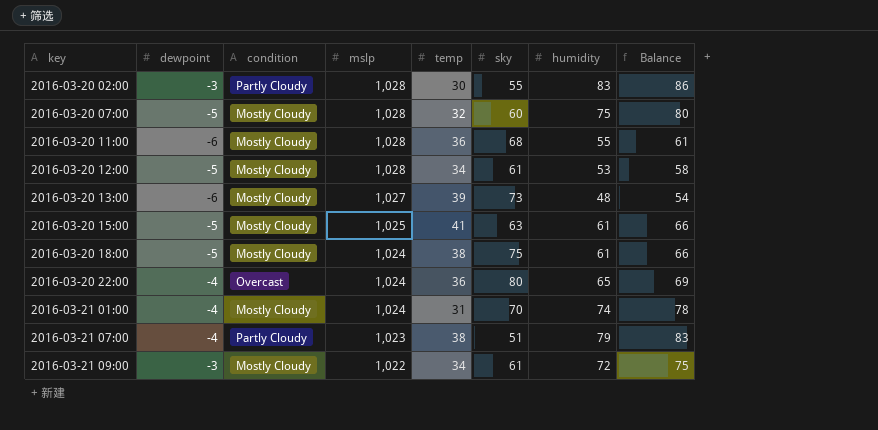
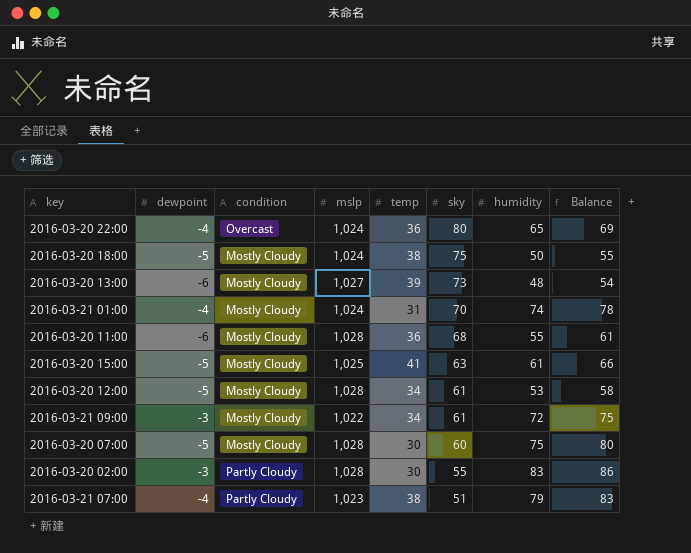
row order: key ascending -> sky descending
2016-03-20 18:00 | humidity: 61 -> 50
2016-03-20 18:00 | Balance: 66 -> 55
2016-03-20 07:00 | temp: 32 -> 30

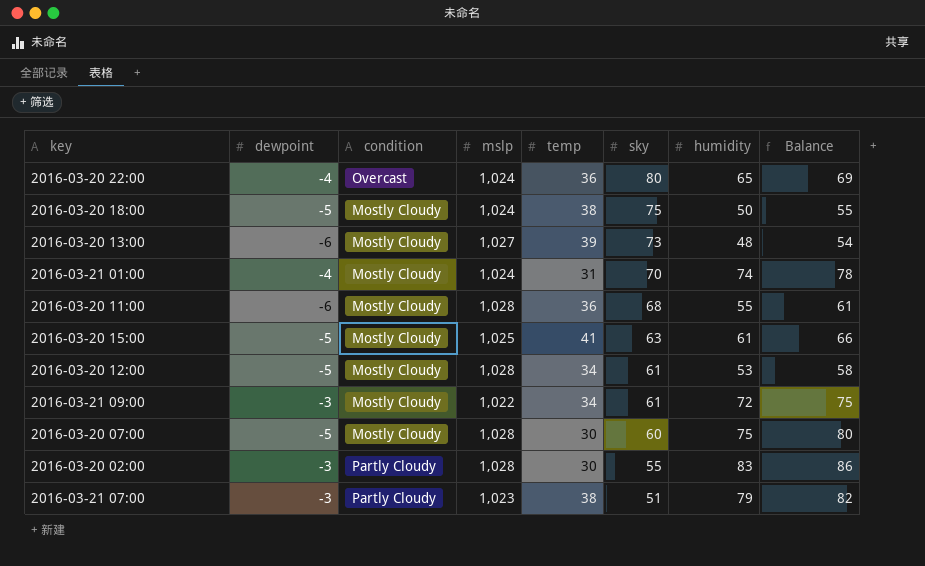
2016-03-21 07:00 | dewpoint: -4 -> -3
2016-03-21 07:00 | Balance: 83 -> 82

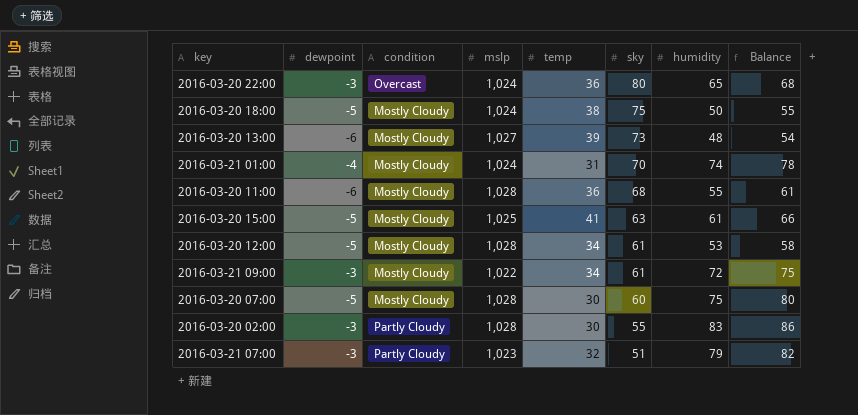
2016-03-20 22:00 | dewpoint: -4 -> -3
2016-03-20 22:00 | Balance: 69 -> 68
2016-03-21 07:00 | temp: 38 -> 32

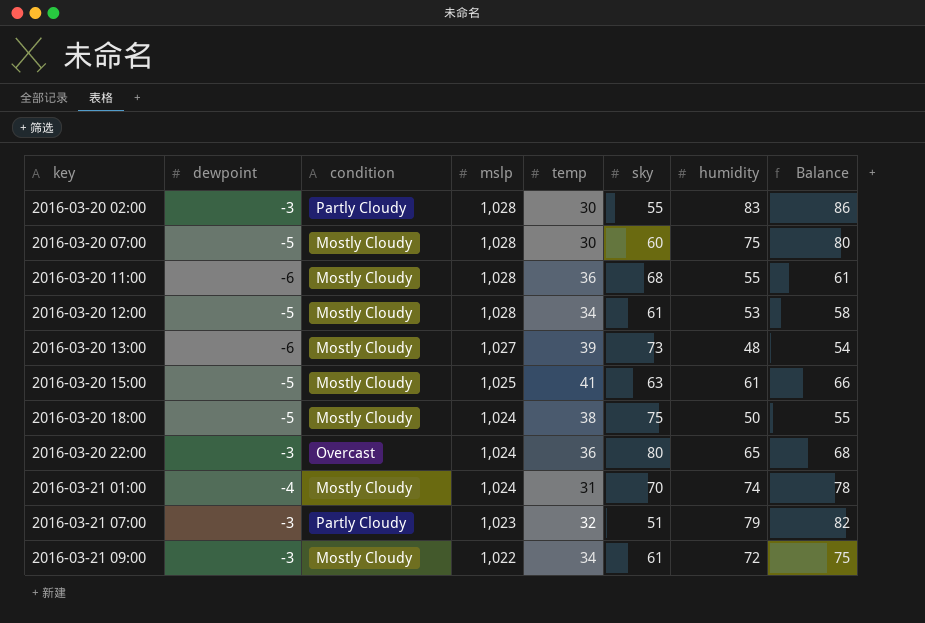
row order: sky descending -> key ascending

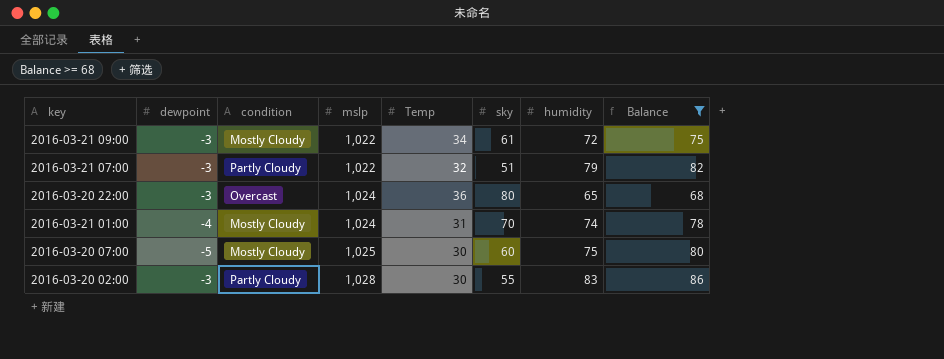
filter: none -> Balance >= 68
row order: key ascending -> mslp ascending
column name: temp -> Temp
2016-03-21 07:00 | mslp: 1,023 -> 1,022
2016-03-20 07:00 | mslp: 1,028 -> 1,025

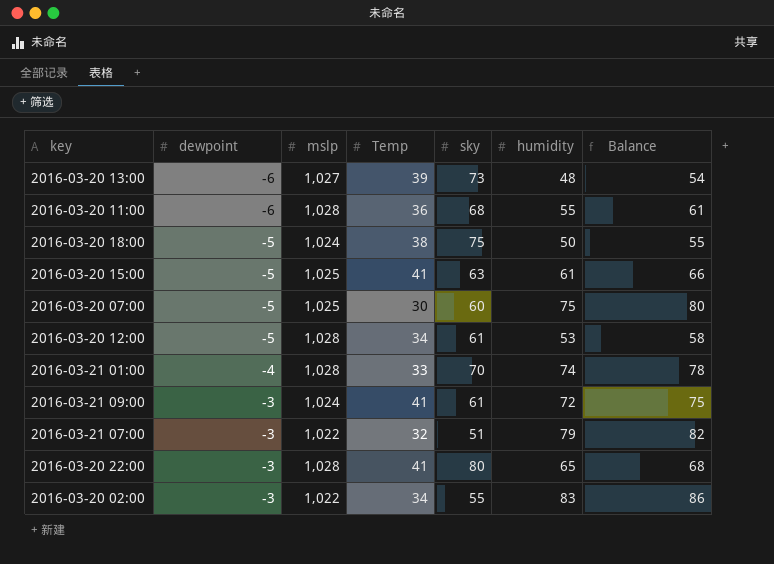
filter: Balance >= 68 -> none
row order: mslp ascending -> dewpoint ascending
column condition | position: 3 -> none
2016-03-21 01:00 | mslp: 1,024 -> 1,028
2016-03-21 01:00 | Temp: 31 -> 33
2016-03-21 09:00 | mslp: 1,022 -> 1,024
2016-03-21 09:00 | Temp: 34 -> 41
2016-03-20 22:00 | mslp: 1,024 -> 1,028
2016-03-20 22:00 | Temp: 36 -> 41
2016-03-20 02:00 | mslp: 1,028 -> 1,022
2016-03-20 02:00 | Temp: 30 -> 34

